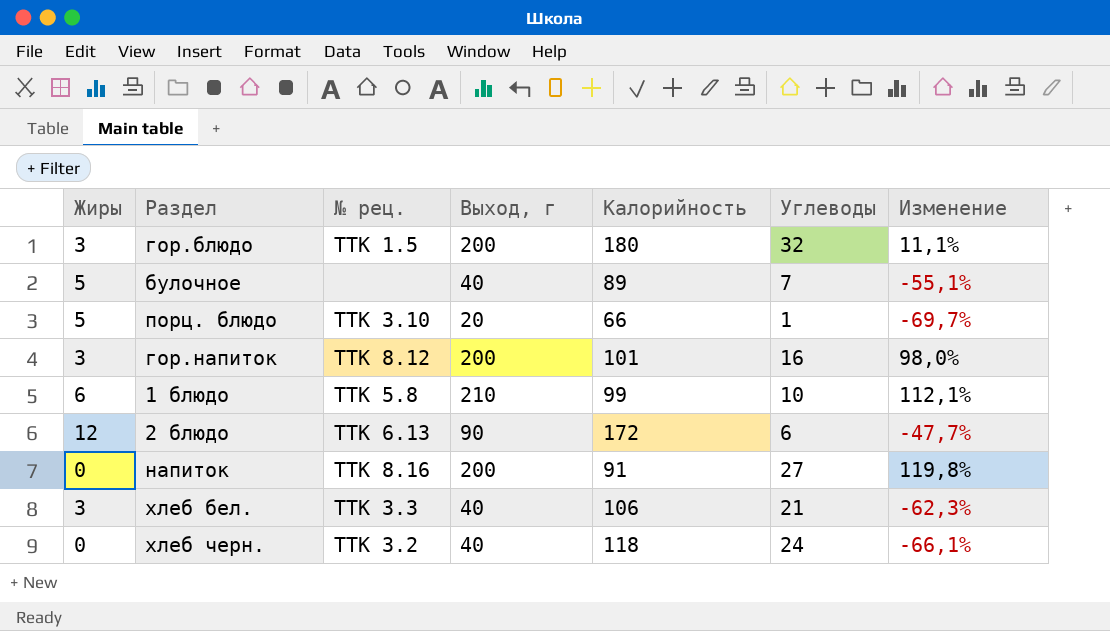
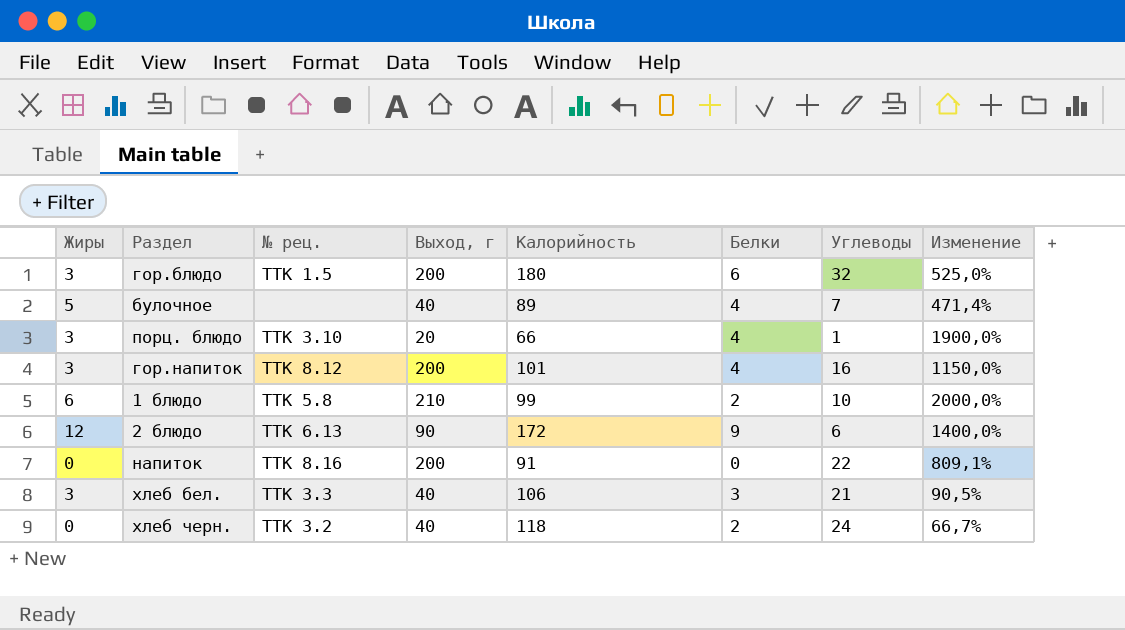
column Белки | position: none -> 6
column Изменение | formula: ([Выход, г] - [Калорийность]) / [Калорийность] -> ([Выход, г] - [Углеводы]) / [Углеводы]
порц. блюдо | Жиры: 5 -> 3
напиток | Углеводы: 27 -> 22

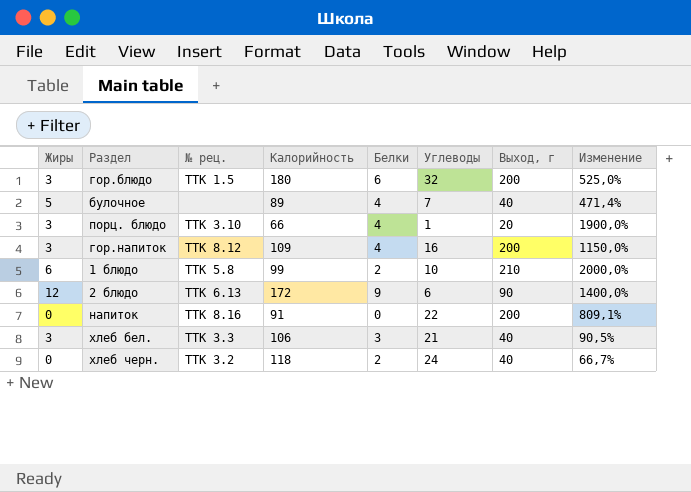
column Выход, г | position: 4 -> 7
гор.напиток | Калорийность: 101 -> 109

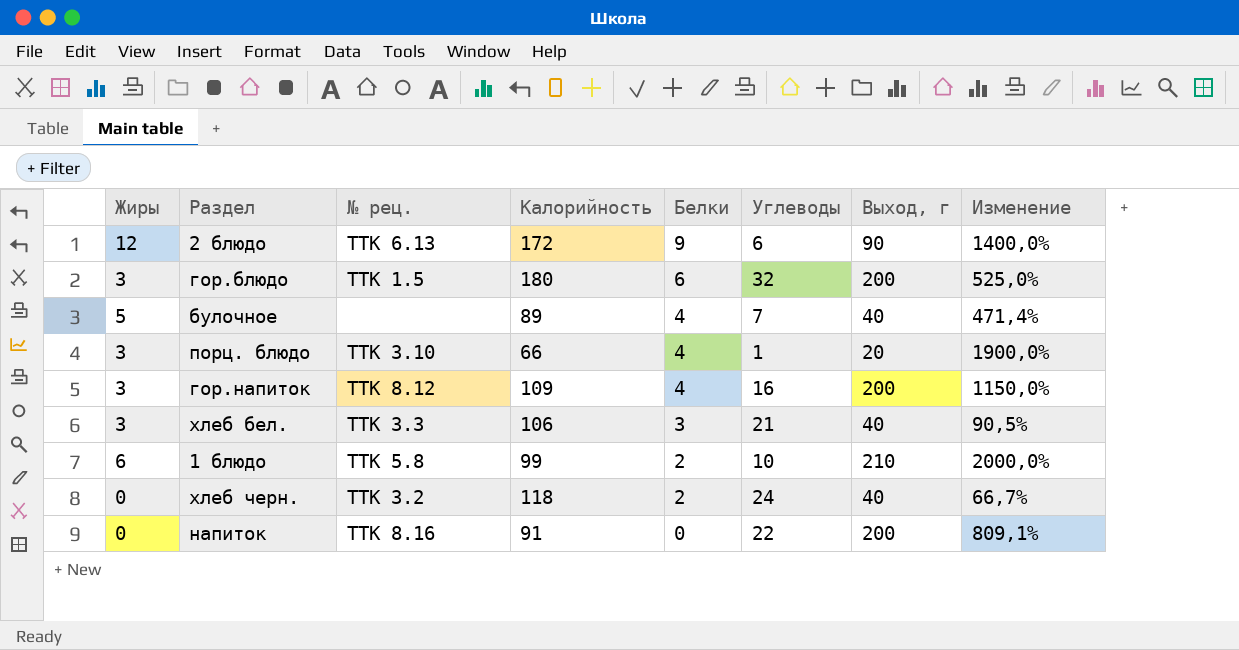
row order: none -> Белки descending

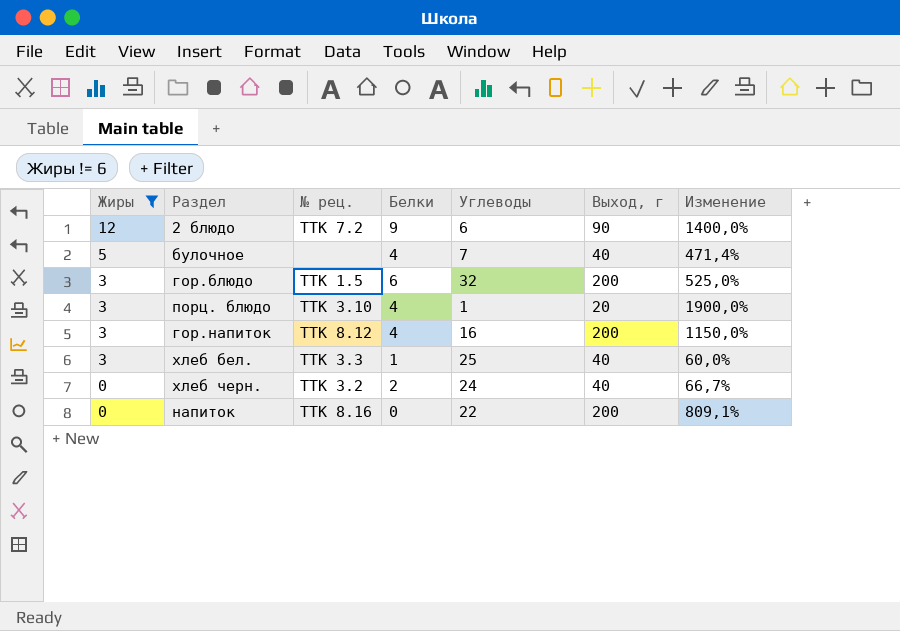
filter: none -> Жиры != 6
row order: Белки descending -> Жиры descending
column Калорийность | position: 4 -> none
2 блюдо | № рец.: ТТК 6.13 -> ТТК 7.2
хлеб бел. | Белки: 3 -> 1
хлеб бел. | Углеводы: 21 -> 25
хлеб бел. | Изменение: 90,5% -> 60,0%

